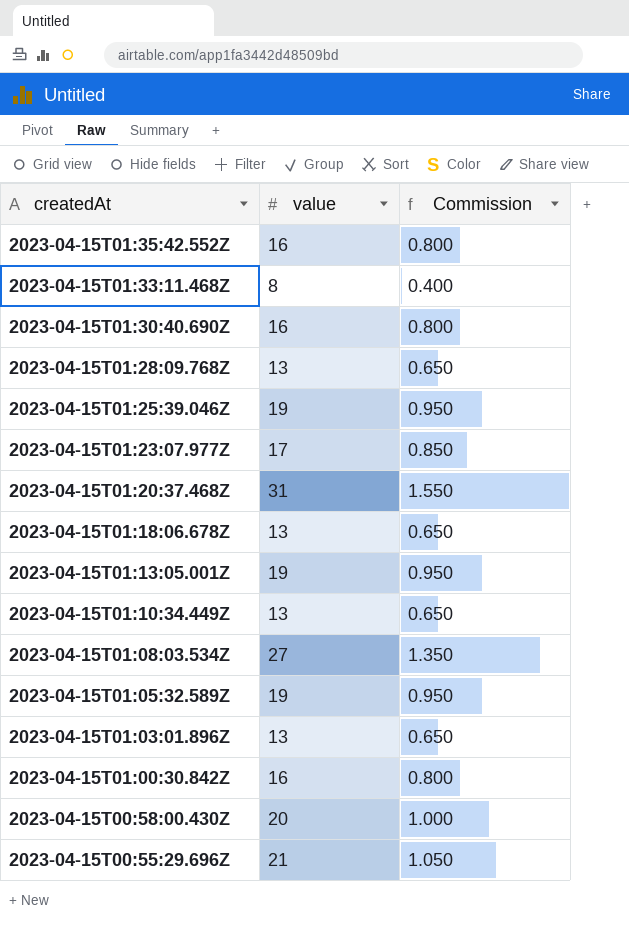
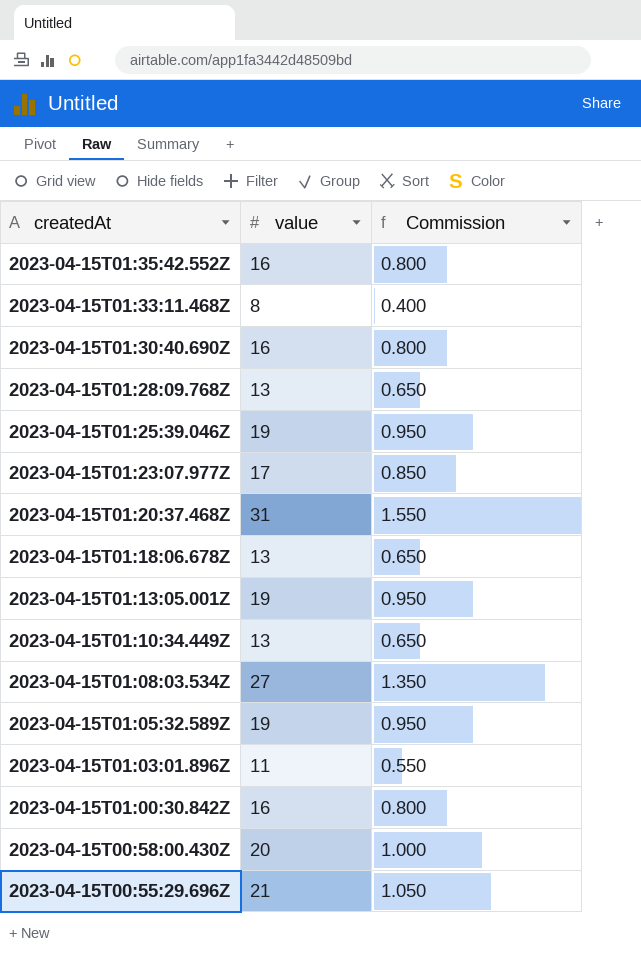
2023-04-15T01:03:01.896Z | value: 13 -> 11
2023-04-15T01:03:01.896Z | Commission: 0.650 -> 0.550

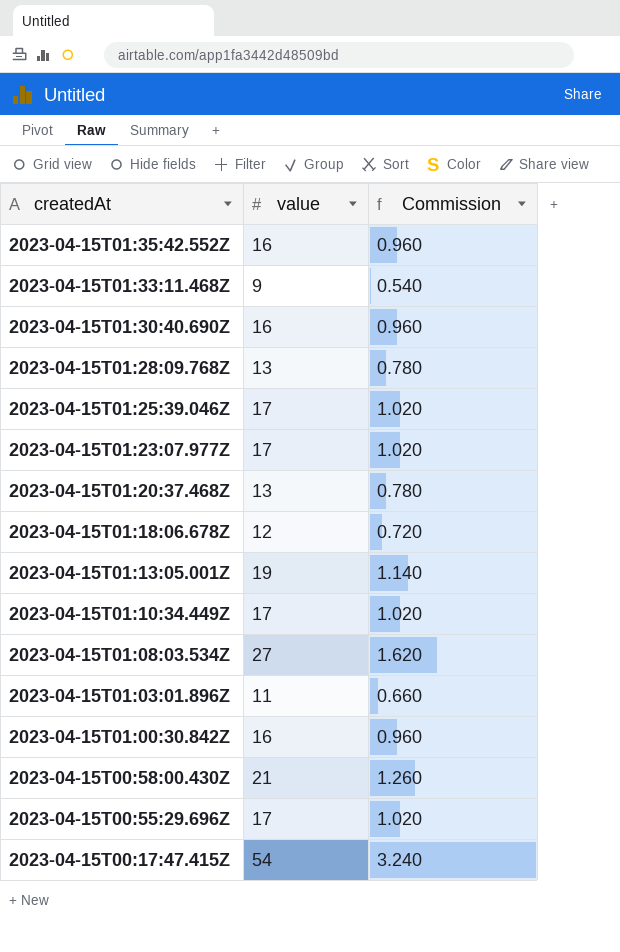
column Commission | formula: [value] * 0.05 -> [value] * 0.06
row 2023-04-15T01:05:32.589Z: 19 | 0.950 -> none
2023-04-15T01:33:11.468Z | value: 8 -> 9
2023-04-15T01:25:39.046Z | value: 19 -> 17
2023-04-15T01:20:37.468Z | value: 31 -> 13
2023-04-15T01:18:06.678Z | value: 13 -> 12
2023-04-15T01:10:34.449Z | value: 13 -> 17
2023-04-15T00:58:00.430Z | value: 20 -> 21
2023-04-15T00:55:29.696Z | value: 21 -> 17
row 2023-04-15T00:17:47.415Z: none -> 54 | 3.240

